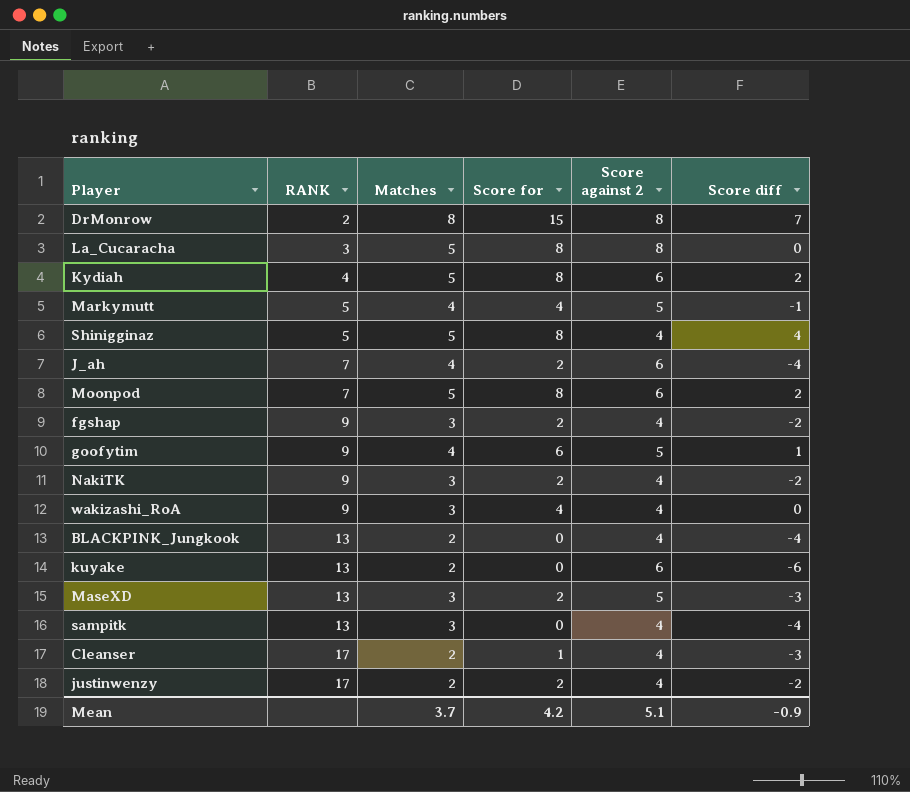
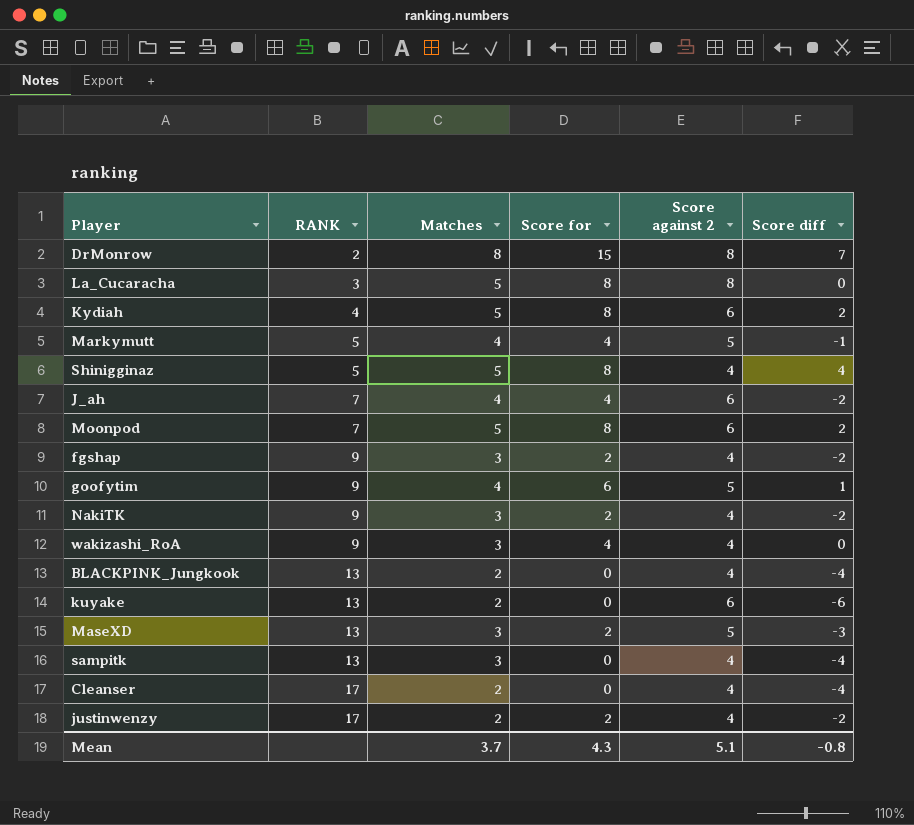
J_ah | Score for: 2 -> 4
J_ah | Score diff: -4 -> -2
Cleanser | Score for: 1 -> 0
Cleanser | Score diff: -3 -> -4
Mean | Score for: 4.2 -> 4.3
Mean | Score diff: -0.9 -> -0.8

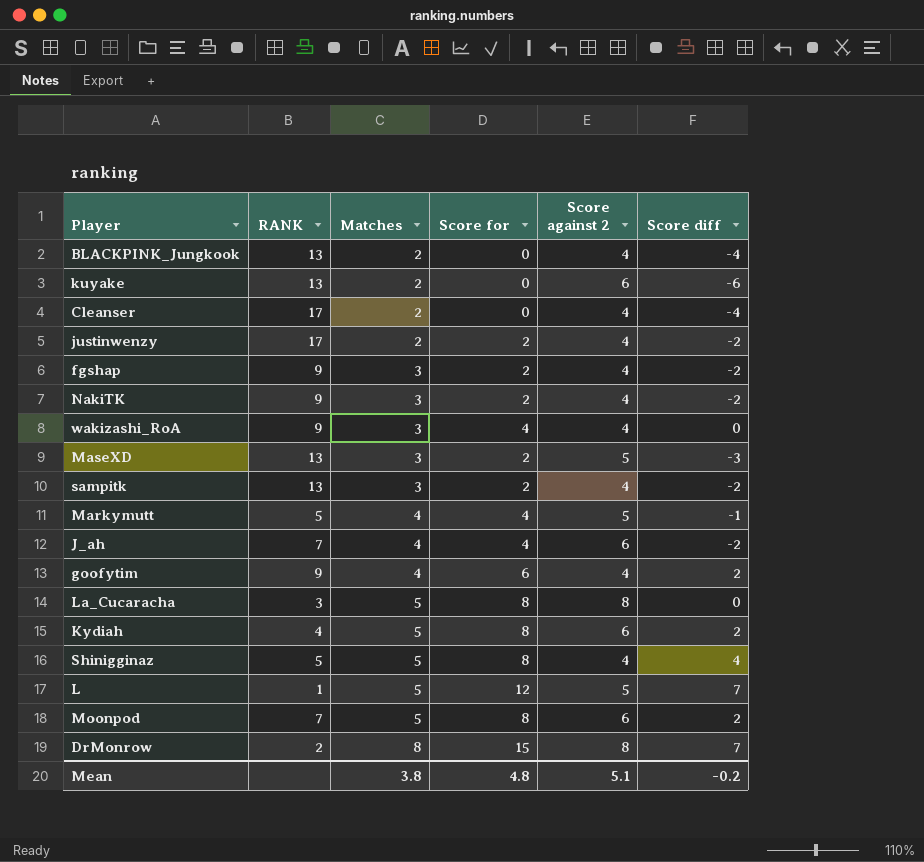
row order: RANK ascending -> Matches ascending
sampitk | Score for: 0 -> 2
sampitk | Score diff: -4 -> -2
goofytim | Score against 2: 5 -> 4
goofytim | Score diff: 1 -> 2
row L: none -> 1 | 5 | 12 | 5 | 7
Mean | Matches: 3.7 -> 3.8
Mean | Score for: 4.3 -> 4.8
Mean | Score diff: -0.8 -> -0.2

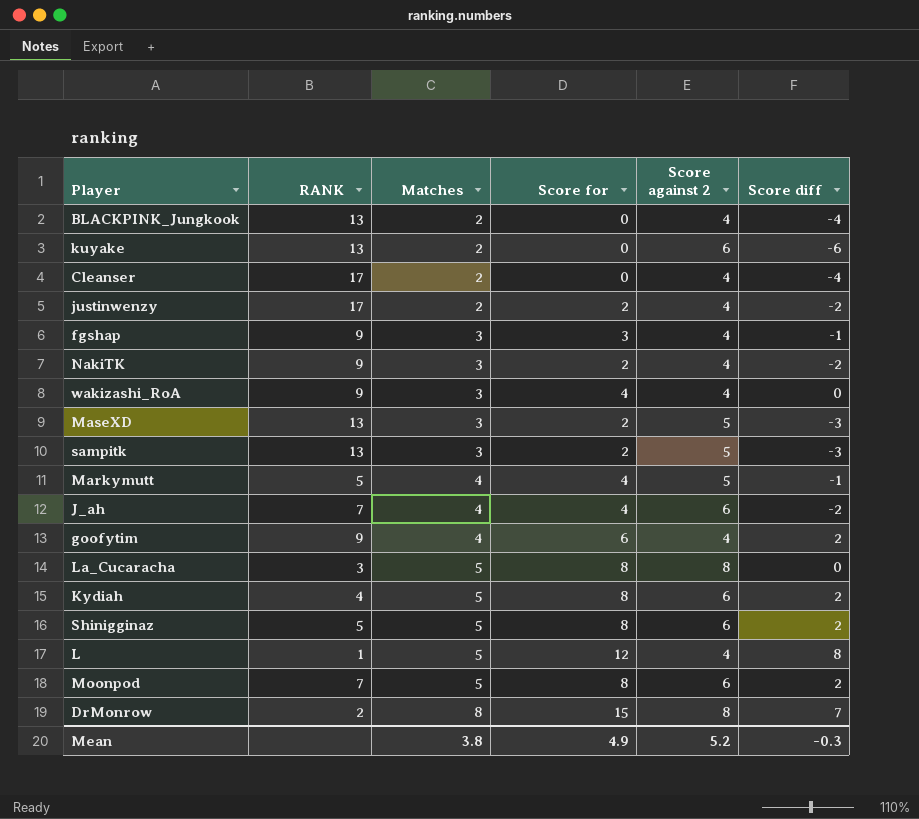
fgshap | Score for: 2 -> 3
fgshap | Score diff: -2 -> -1
sampitk | Score against 2: 4 -> 5
sampitk | Score diff: -2 -> -3
Shinigginaz | Score against 2: 4 -> 6
Shinigginaz | Score diff: 4 -> 2
L | Score against 2: 5 -> 4
L | Score diff: 7 -> 8
Mean | Score for: 4.8 -> 4.9
Mean | Score against 2: 5.1 -> 5.2
Mean | Score diff: -0.2 -> -0.3

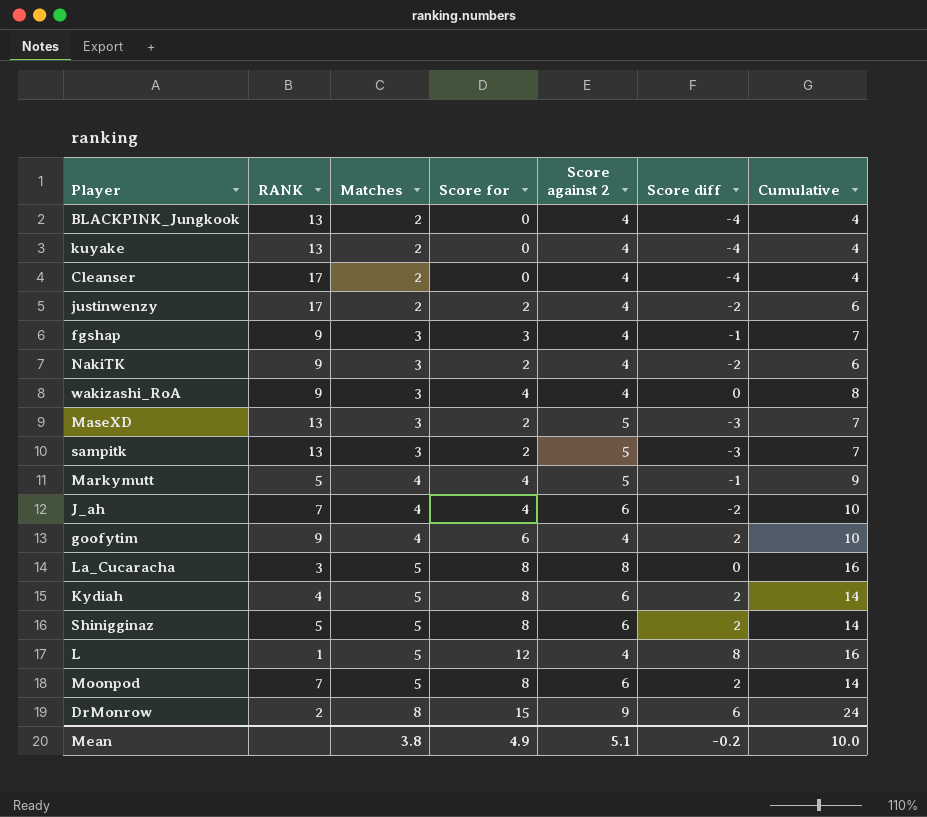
column Cumulative | formula: none -> [Score for] + [Score against 2]
kuyake | Score against 2: 6 -> 4
kuyake | Score diff: -6 -> -4
DrMonrow | Score against 2: 8 -> 9
DrMonrow | Score diff: 7 -> 6
Mean | Score against 2: 5.2 -> 5.1
Mean | Score diff: -0.3 -> -0.2

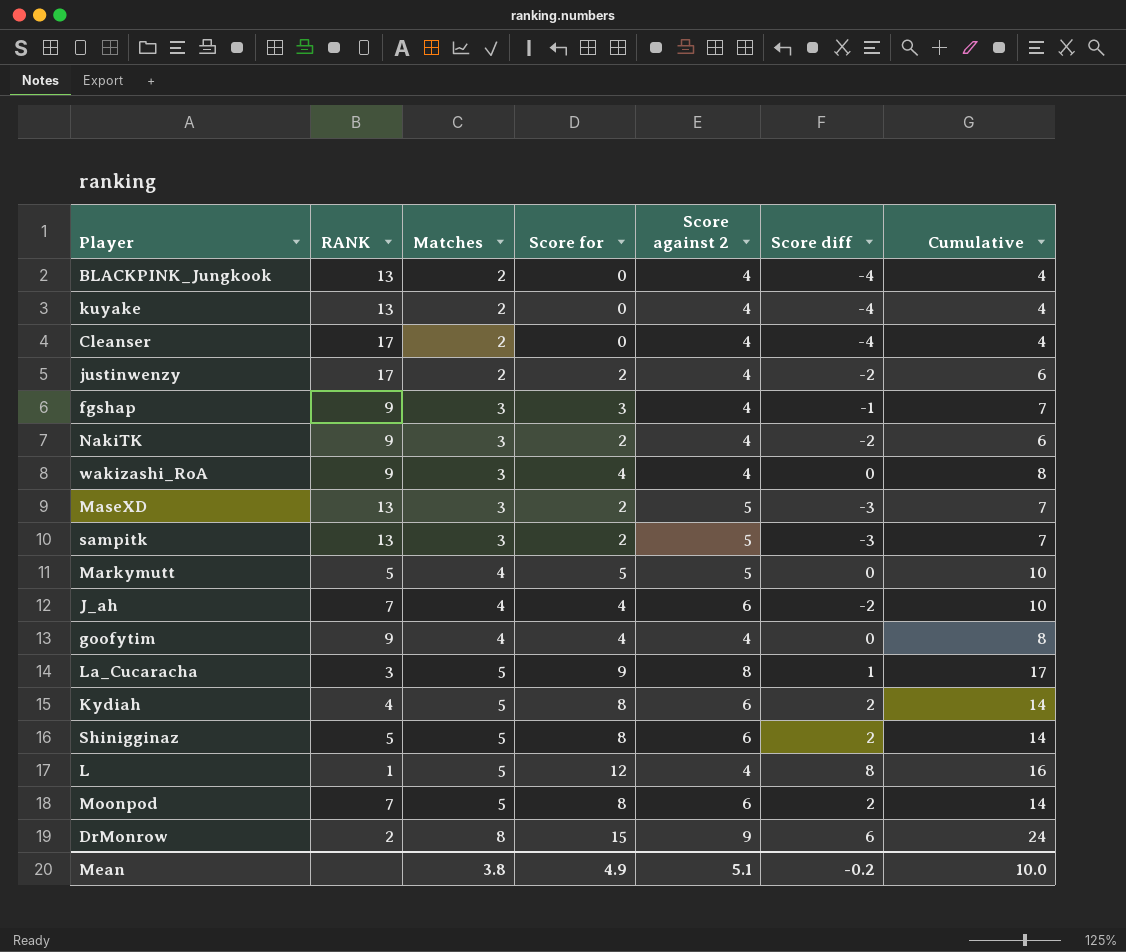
Markymutt | Score for: 4 -> 5
Markymutt | Score diff: -1 -> 0
Markymutt | Cumulative: 9 -> 10
goofytim | Score for: 6 -> 4
goofytim | Score diff: 2 -> 0
goofytim | Cumulative: 10 -> 8
La_Cucaracha | Score for: 8 -> 9
La_Cucaracha | Score diff: 0 -> 1
La_Cucaracha | Cumulative: 16 -> 17

